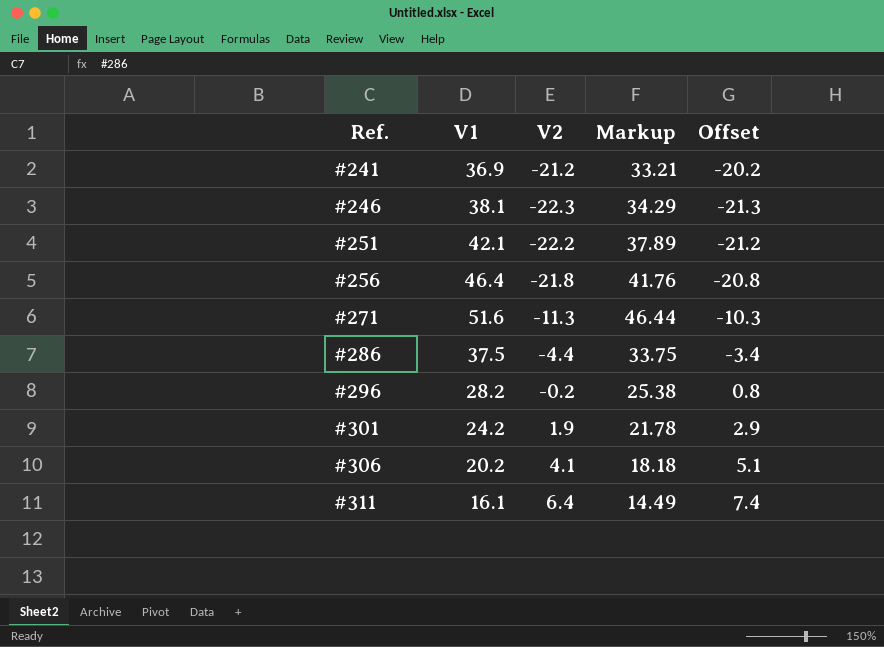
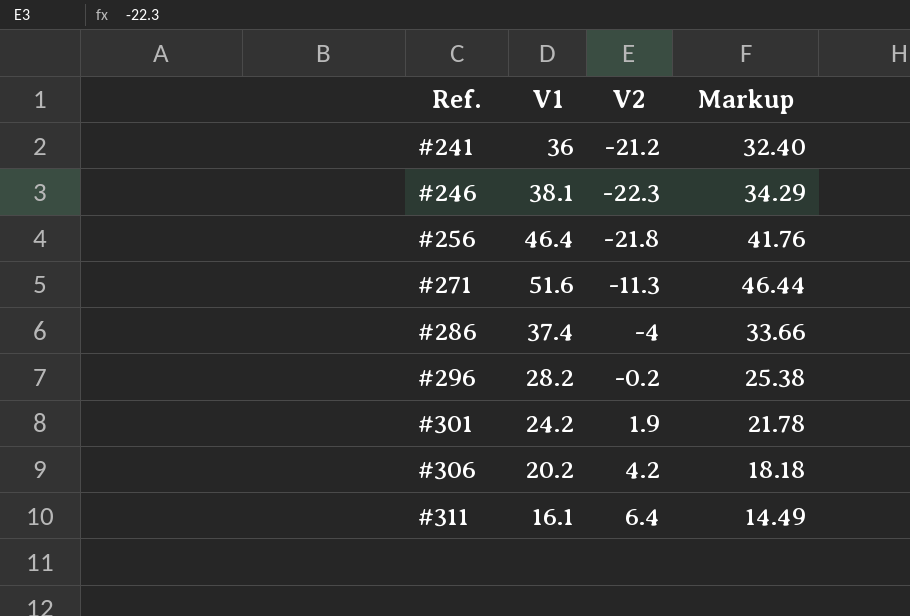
column Offset | formula: [V2] + 1 -> none
row #251: 42.1 | -22.2 | 37.89 | -21.2 -> none
#241 | V1: 36.9 -> 36
#241 | Markup: 33.21 -> 32.40
#286 | V1: 37.5 -> 37.4
#286 | V2: -4.4 -> -4
#286 | Markup: 33.75 -> 33.66
#306 | V2: 4.1 -> 4.2

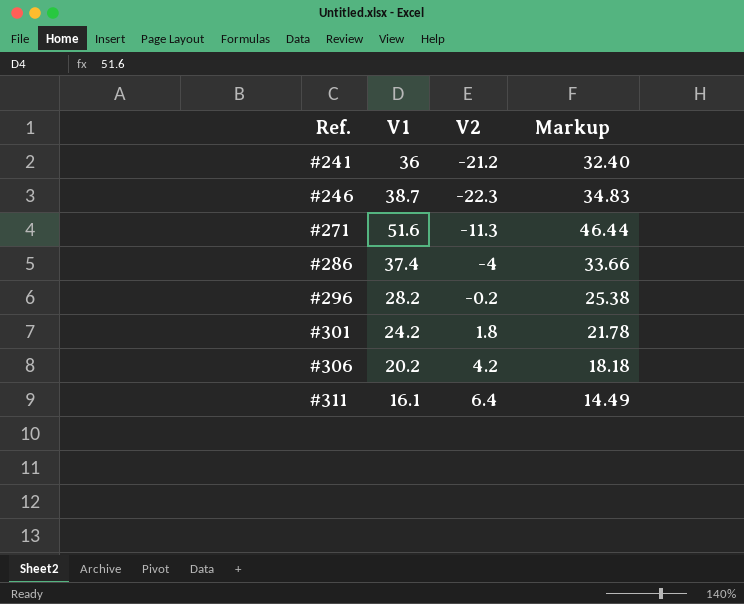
row #256: 46.4 | -21.8 | 41.76 -> none
#246 | V1: 38.1 -> 38.7
#246 | Markup: 34.29 -> 34.83
#301 | V2: 1.9 -> 1.8

